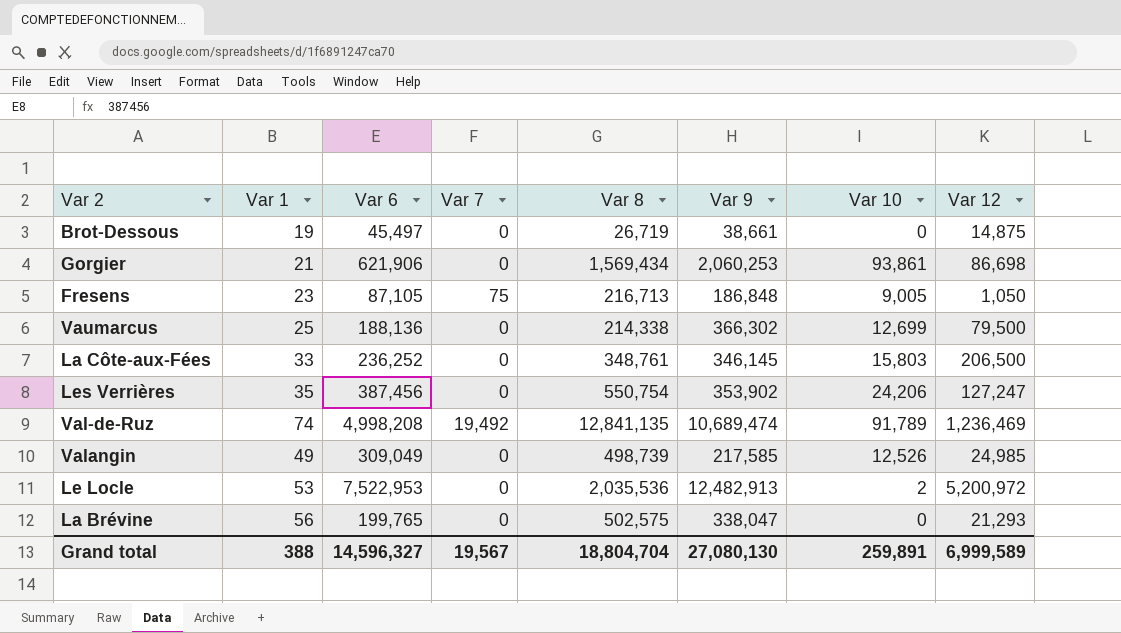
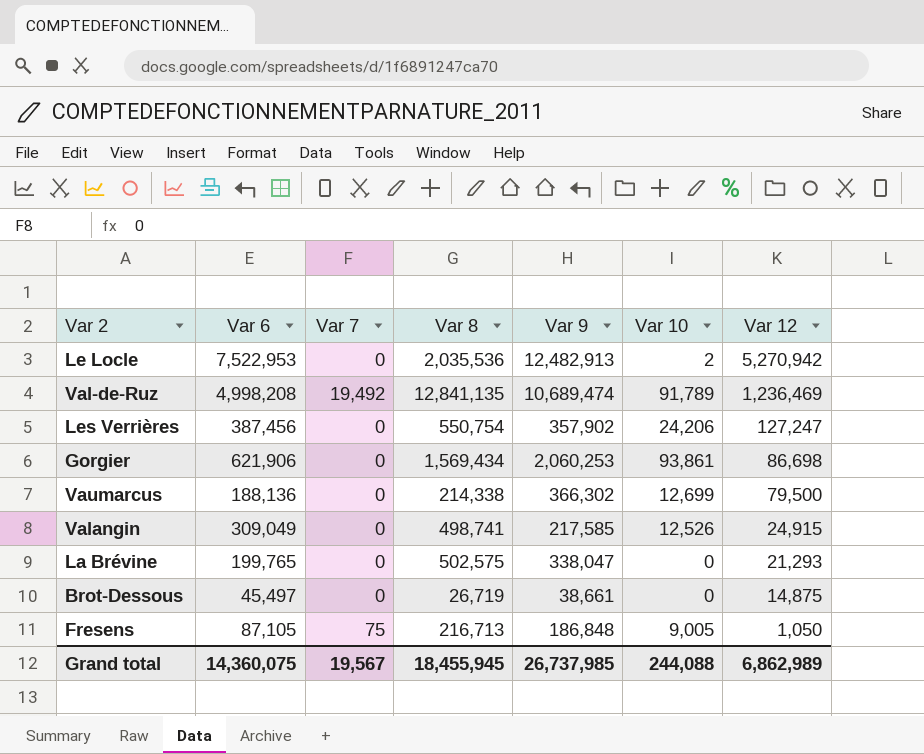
row order: none -> Var 12 descending
column Var 1 | position: 2 -> none
row La Côte-aux-Fées: 33 | 236,252 | 0 | 348,761 | 346,145 | 15,803 | 206,500 -> none
Le Locle | Var 12: 5,200,972 -> 5,270,942
Les Verrières | Var 9: 353,902 -> 357,902
Valangin | Var 8: 498,739 -> 498,741
Valangin | Var 12: 24,985 -> 24,915
Grand total | Var 6: 14,596,327 -> 14,360,075
Grand total | Var 8: 18,804,704 -> 18,455,945
Grand total | Var 9: 27,080,130 -> 26,737,985
Grand total | Var 10: 259,891 -> 244,088
Grand total | Var 12: 6,999,589 -> 6,862,989

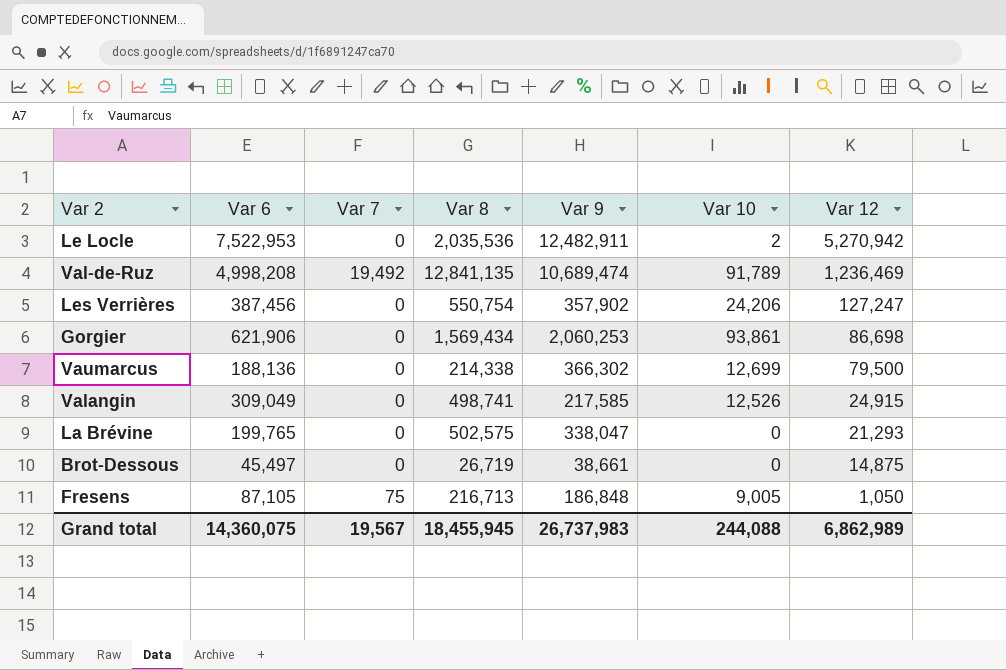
Le Locle | Var 9: 12,482,913 -> 12,482,911
Grand total | Var 9: 26,737,985 -> 26,737,983

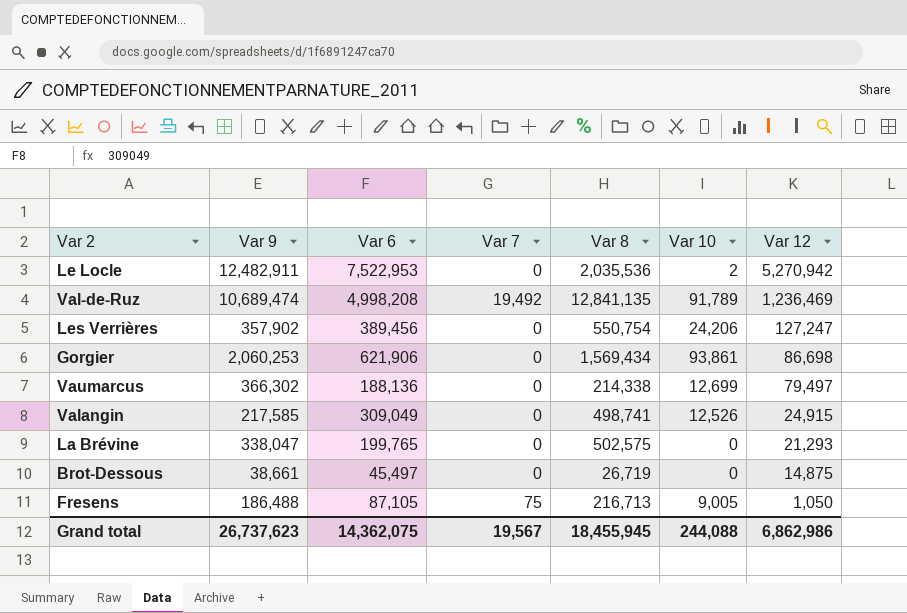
column Var 9 | position: 5 -> 2
Les Verrières | Var 6: 387,456 -> 389,456
Vaumarcus | Var 12: 79,500 -> 79,497
Fresens | Var 9: 186,848 -> 186,488
Grand total | Var 9: 26,737,983 -> 26,737,623
Grand total | Var 6: 14,360,075 -> 14,362,075
Grand total | Var 12: 6,862,989 -> 6,862,986

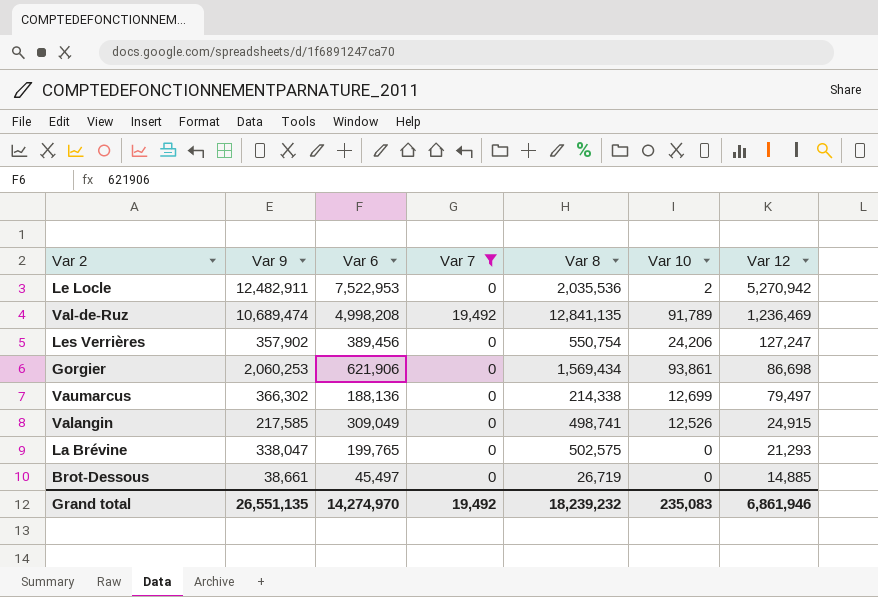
filter: none -> Var 7 != 75
Brot-Dessous | Var 12: 14,875 -> 14,885
Grand total | Var 9: 26,737,623 -> 26,551,135
Grand total | Var 6: 14,362,075 -> 14,274,970
Grand total | Var 7: 19,567 -> 19,492
Grand total | Var 8: 18,455,945 -> 18,239,232
Grand total | Var 10: 244,088 -> 235,083
Grand total | Var 12: 6,862,986 -> 6,861,946

